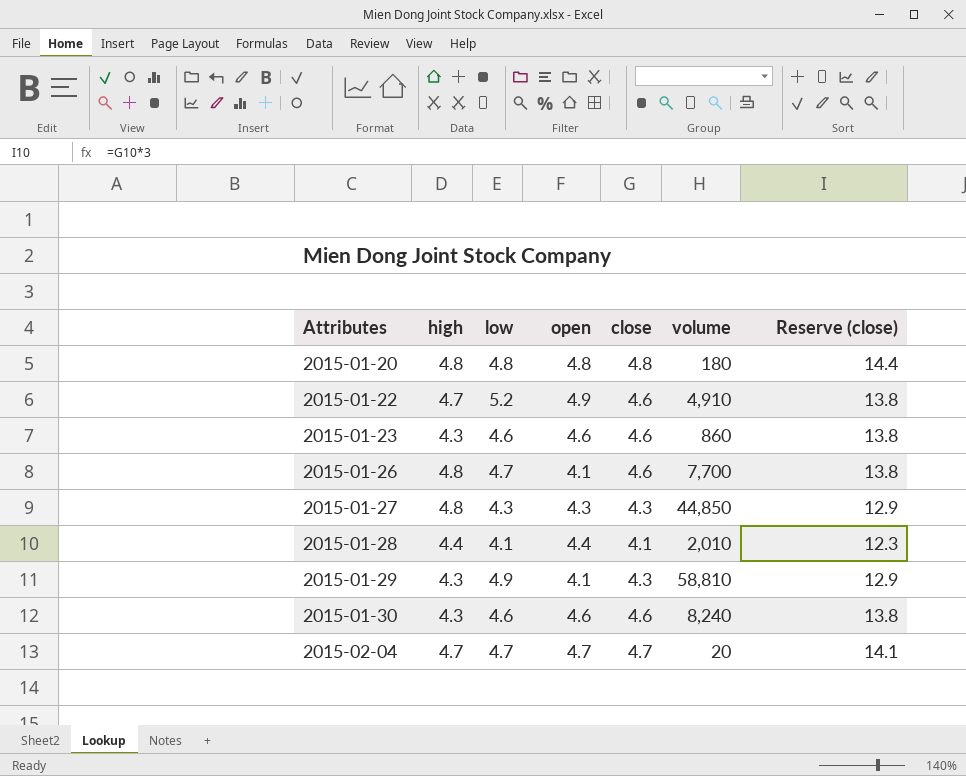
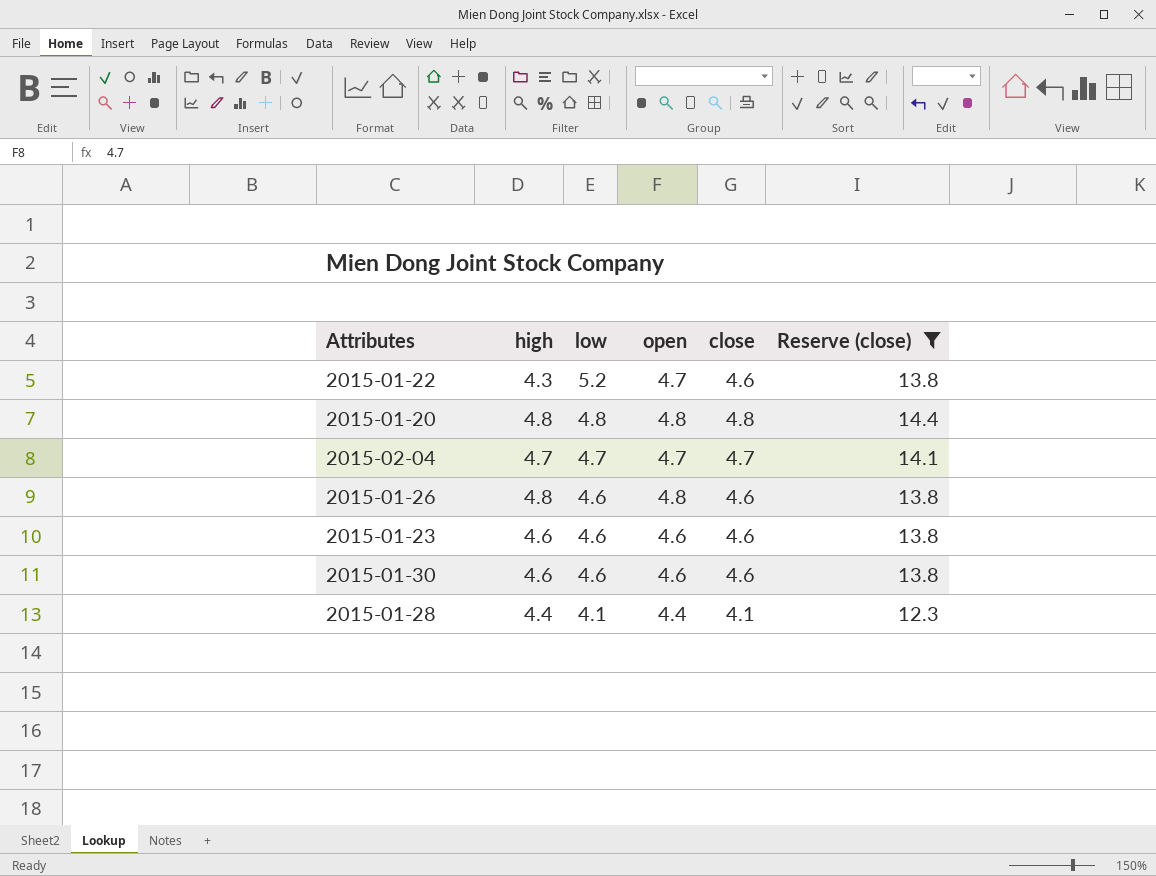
filter: none -> Reserve (close) != 12.9
row order: Attributes ascending -> low descending
column volume | position: 6 -> none
2015-01-22 | high: 4.7 -> 4.3
2015-01-22 | open: 4.9 -> 4.7
2015-01-26 | low: 4.7 -> 4.6
2015-01-26 | open: 4.1 -> 4.8
2015-01-23 | high: 4.3 -> 4.6
2015-01-30 | high: 4.3 -> 4.6

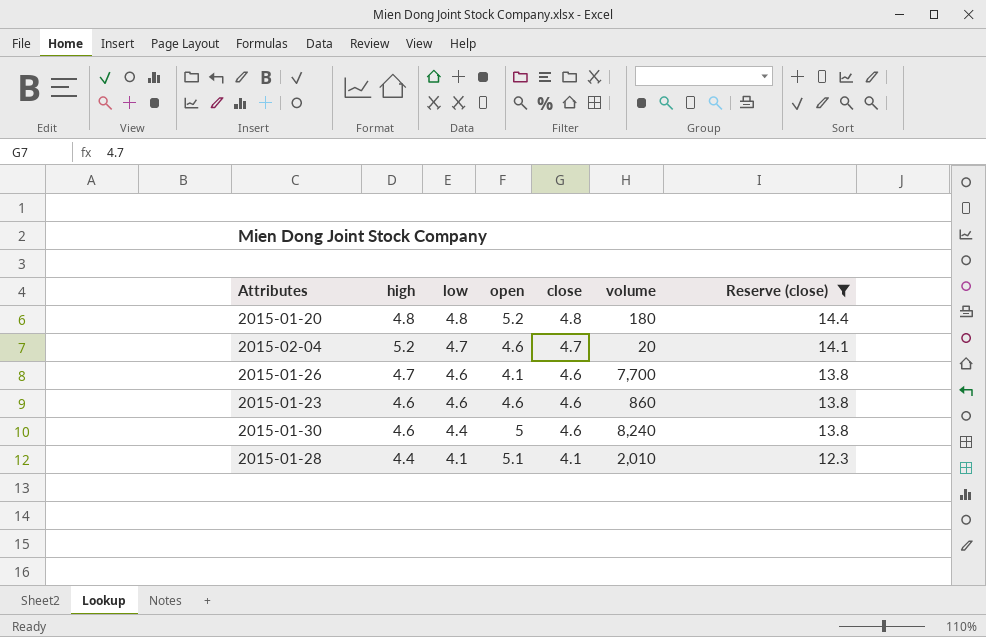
column volume | position: none -> 6
row 2015-01-22: 4.3 | 5.2 | 4.7 | 4.6 | 13.8 -> none
2015-01-20 | open: 4.8 -> 5.2
2015-02-04 | high: 4.7 -> 5.2
2015-02-04 | open: 4.7 -> 4.6
2015-01-26 | high: 4.8 -> 4.7
2015-01-26 | open: 4.8 -> 4.1
2015-01-30 | low: 4.6 -> 4.4
2015-01-30 | open: 4.6 -> 5
2015-01-28 | open: 4.4 -> 5.1

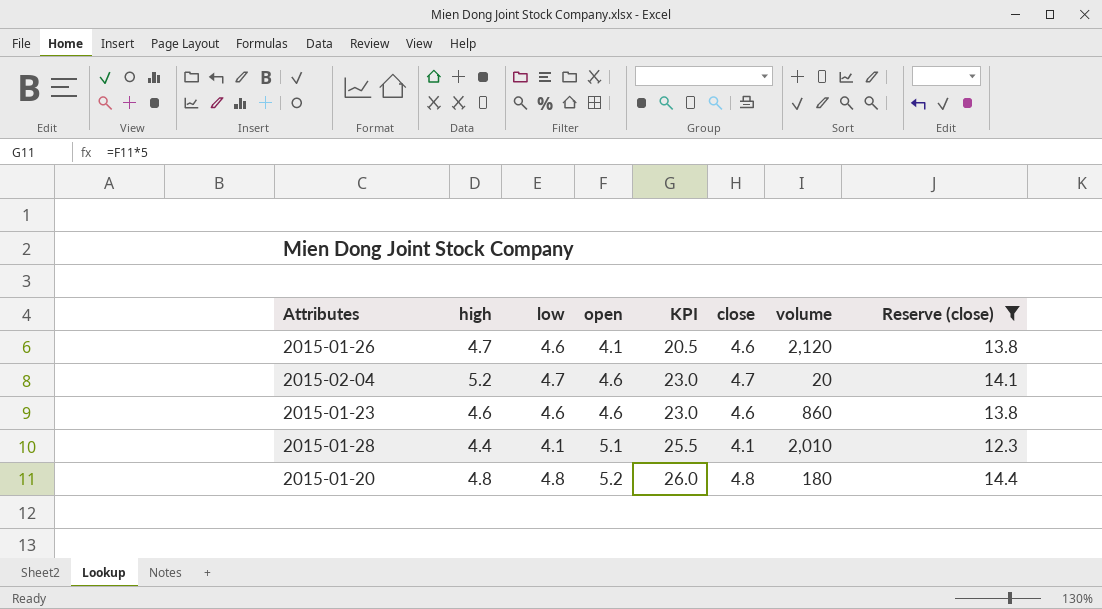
row order: low descending -> open ascending
column KPI | formula: none -> [open] * 5
row 2015-01-30: 4.6 | 4.4 | 5 | 4.6 | 8,240 | 13.8 -> none
2015-01-26 | volume: 7,700 -> 2,120

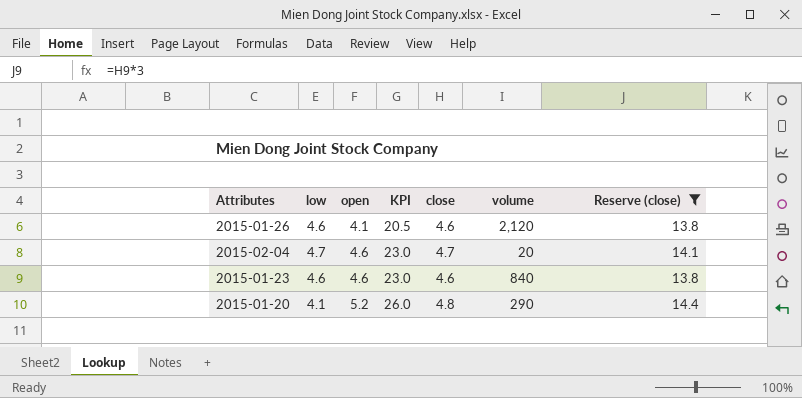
column high | position: 2 -> none
row 2015-01-28: 4.4 | 4.1 | 5.1 | 25.5 | 4.1 | 2,010 | 12.3 -> none
2015-01-23 | volume: 860 -> 840
2015-01-20 | low: 4.8 -> 4.1
2015-01-20 | volume: 180 -> 290

